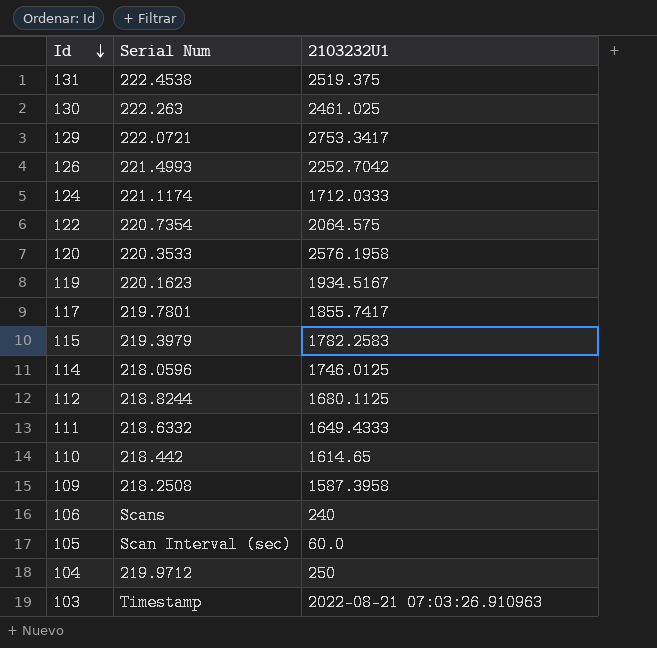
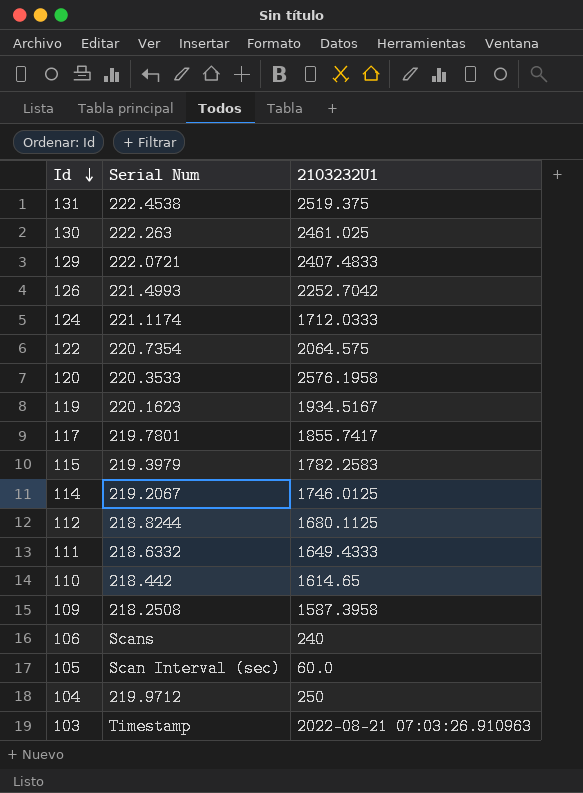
129 | 2103232U1: 2753.3417 -> 2407.4833
114 | Serial Num: 218.0596 -> 219.2067

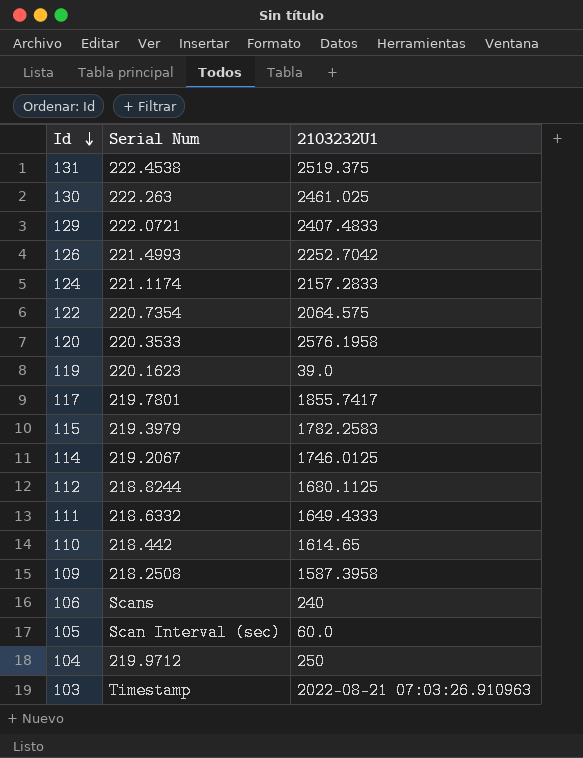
124 | 2103232U1: 1712.0333 -> 2157.2833
119 | 2103232U1: 1934.5167 -> 39.0

